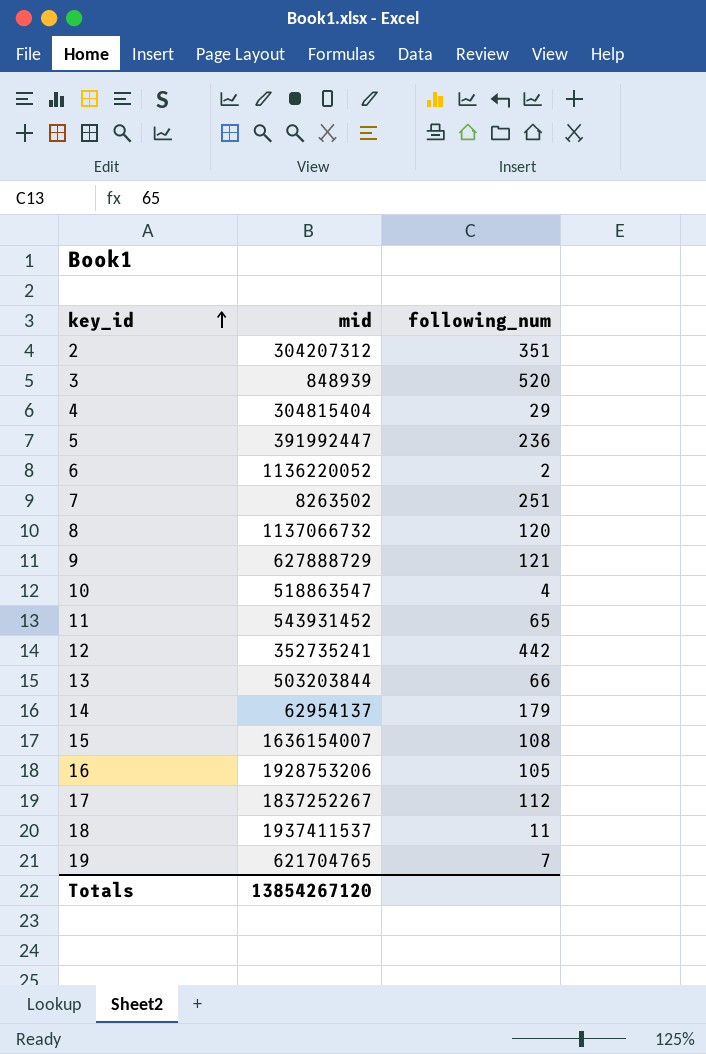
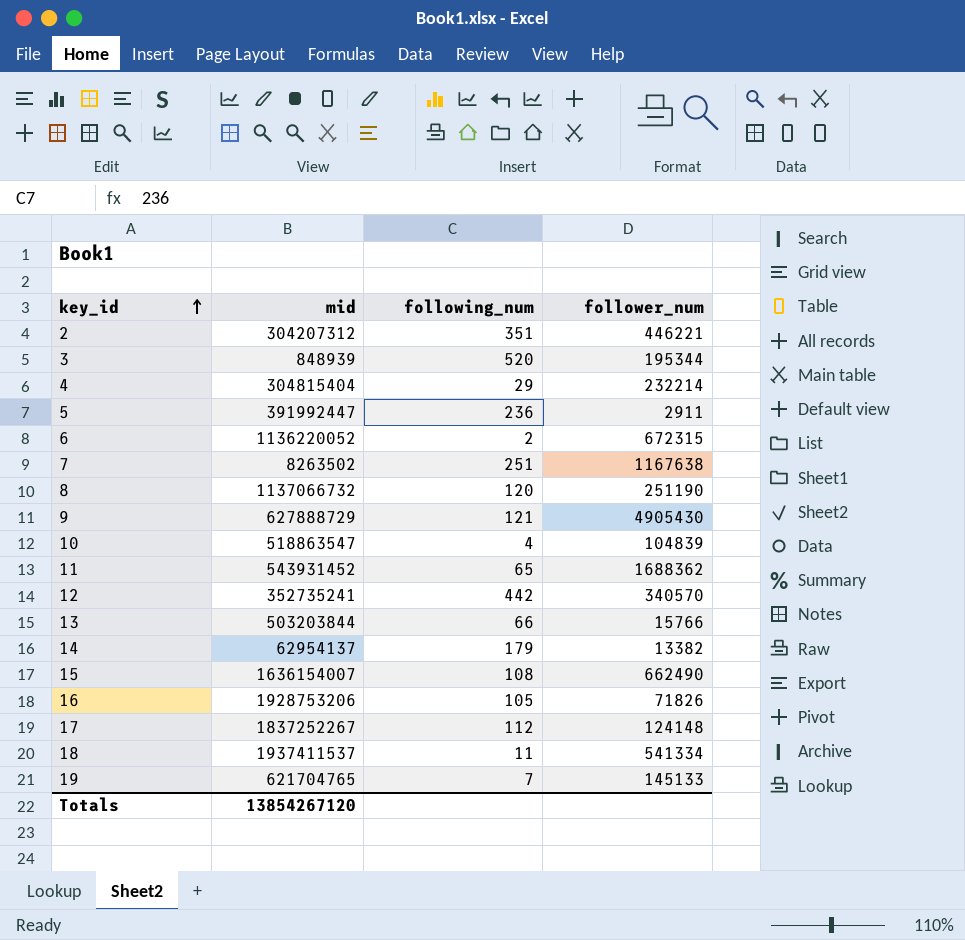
column follower_num | position: none -> 4

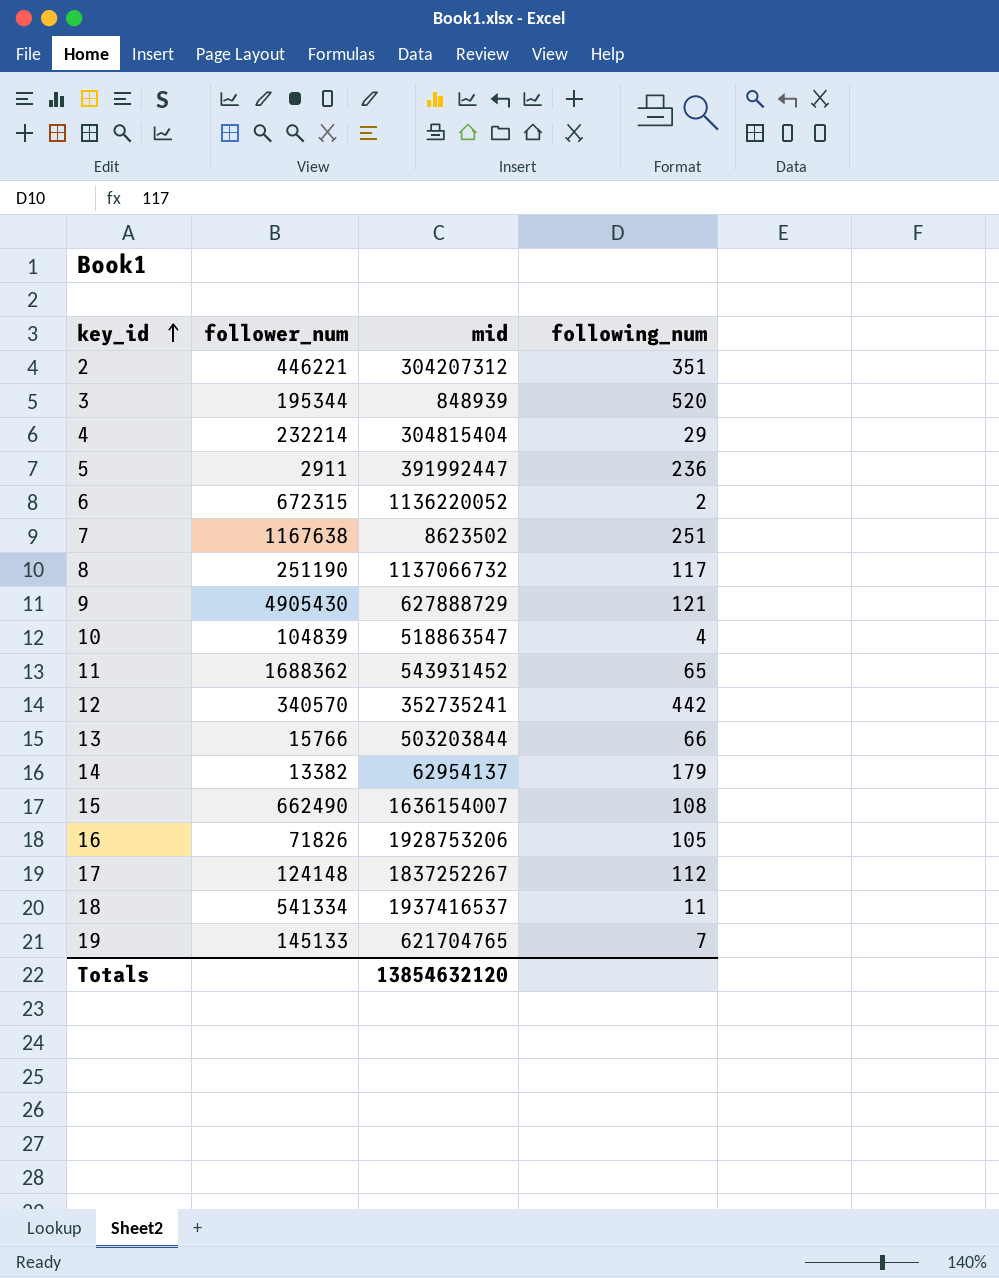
column follower_num | position: 4 -> 2
7 | mid: 8263502 -> 8623502
8 | following_num: 120 -> 117
18 | mid: 1937411537 -> 1937416537
Totals | mid: 13854267120 -> 13854632120

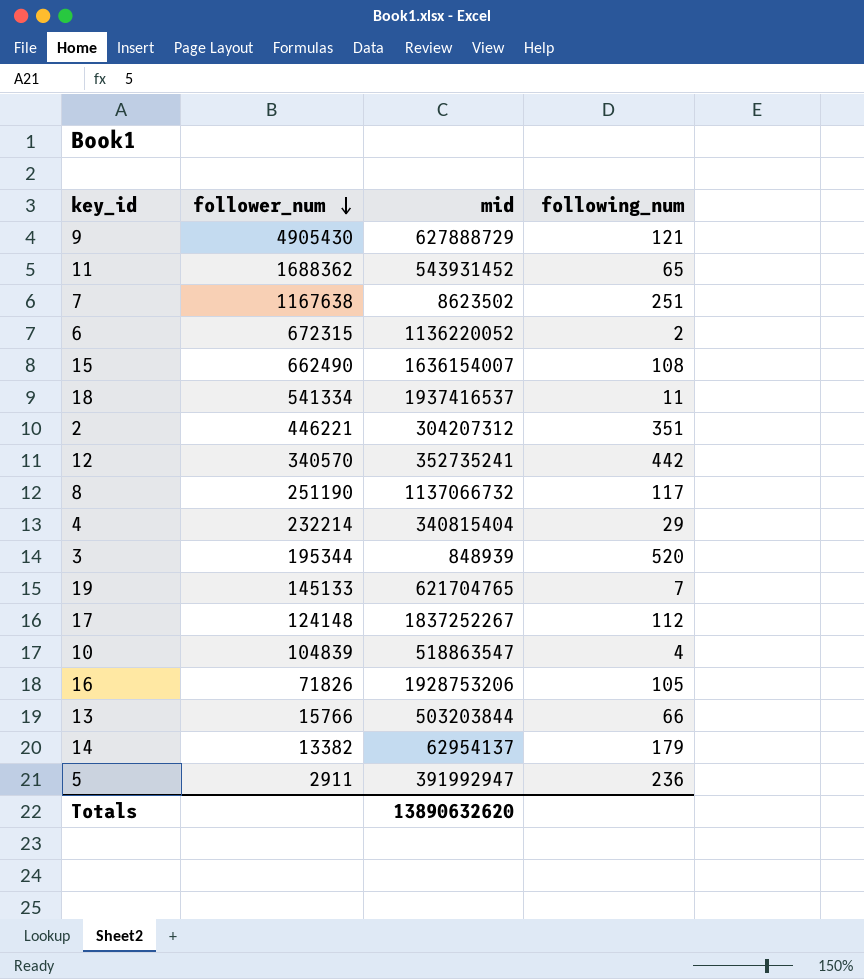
row order: key_id ascending -> follower_num descending
4 | mid: 304815404 -> 340815404
5 | mid: 391992447 -> 391992947
Totals | mid: 13854632120 -> 13890632620

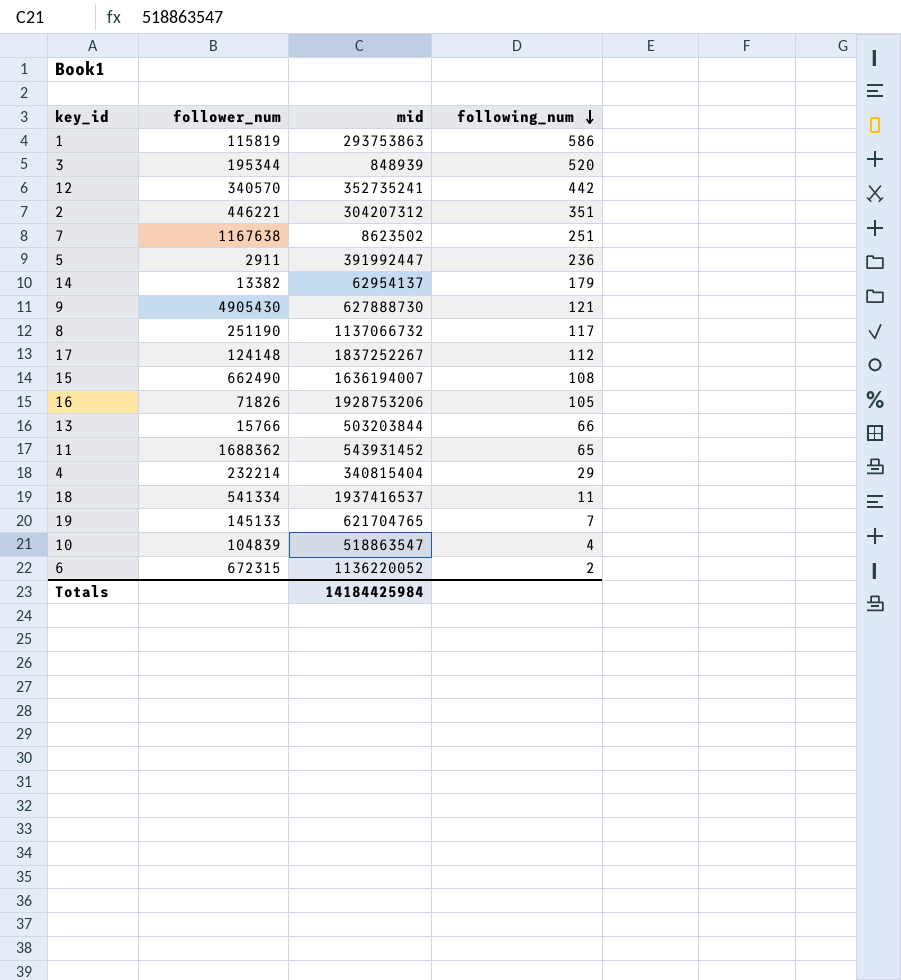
row order: follower_num descending -> following_num descending
row 1: none -> 115819 | 293753863 | 586
5 | mid: 391992947 -> 391992447
9 | mid: 627888729 -> 627888730
15 | mid: 1636154007 -> 1636194007
Totals | mid: 13890632620 -> 14184425984

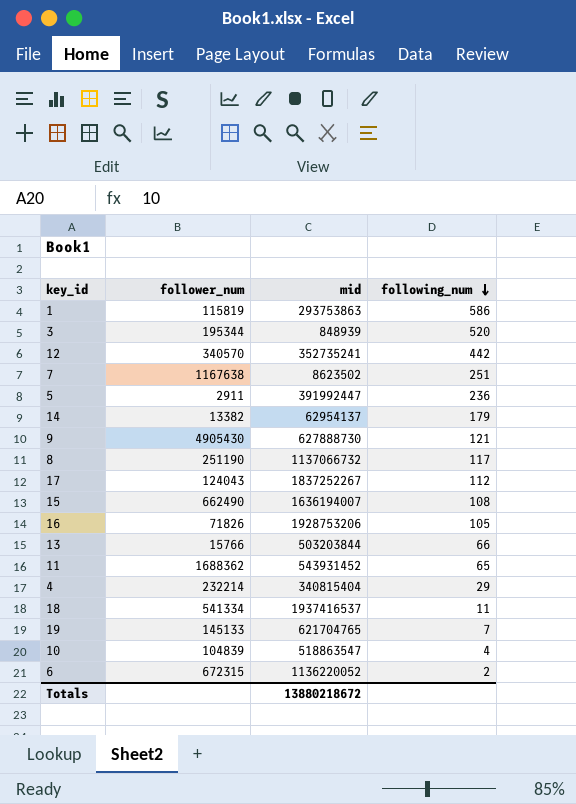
row 2: 446221 | 304207312 | 351 -> none
17 | follower_num: 124148 -> 124043
Totals | mid: 14184425984 -> 13880218672

